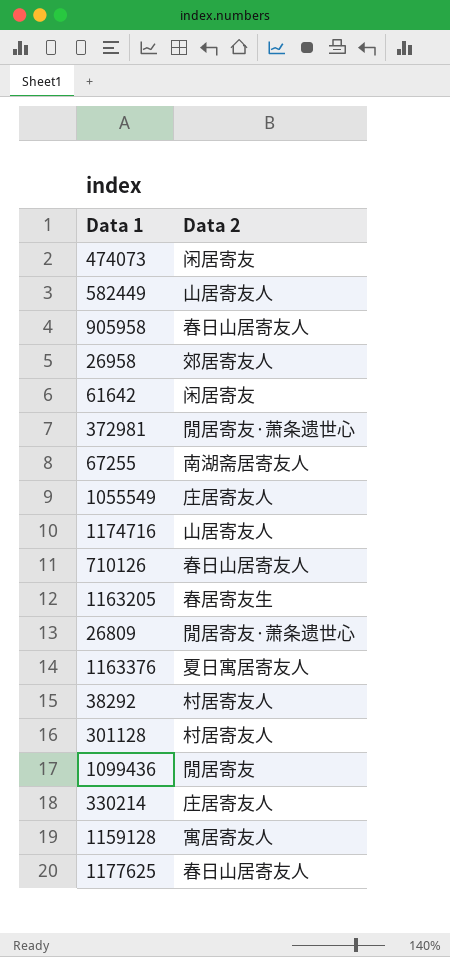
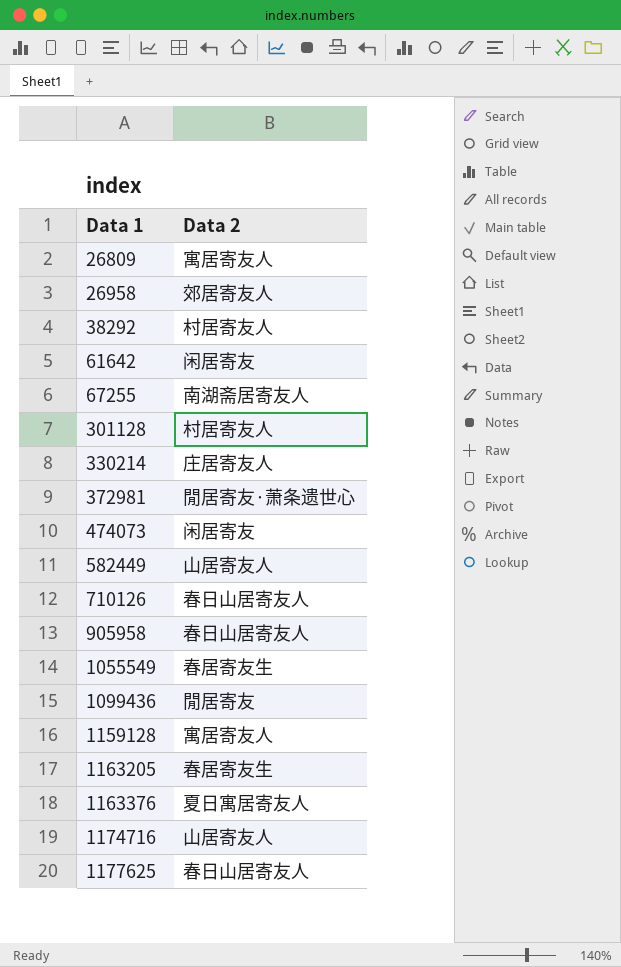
row order: none -> Data 1 ascending
26809 | Data 2: 閒居寄友·萧条遗世心 -> 寓居寄友人
1055549 | Data 2: 庄居寄友人 -> 春居寄友生

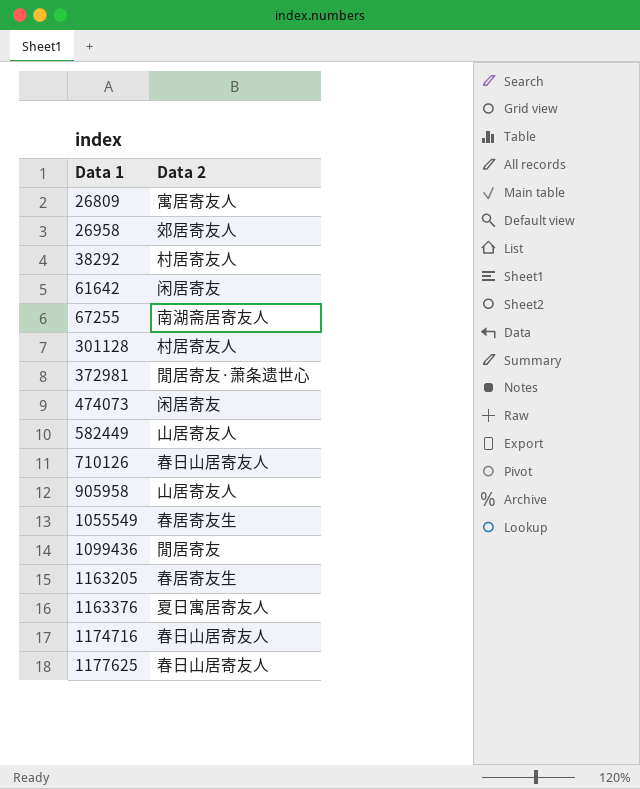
row 330214: 庄居寄友人 -> none
row 1159128: 寓居寄友人 -> none
905958 | Data 2: 春日山居寄友人 -> 山居寄友人
1174716 | Data 2: 山居寄友人 -> 春日山居寄友人

